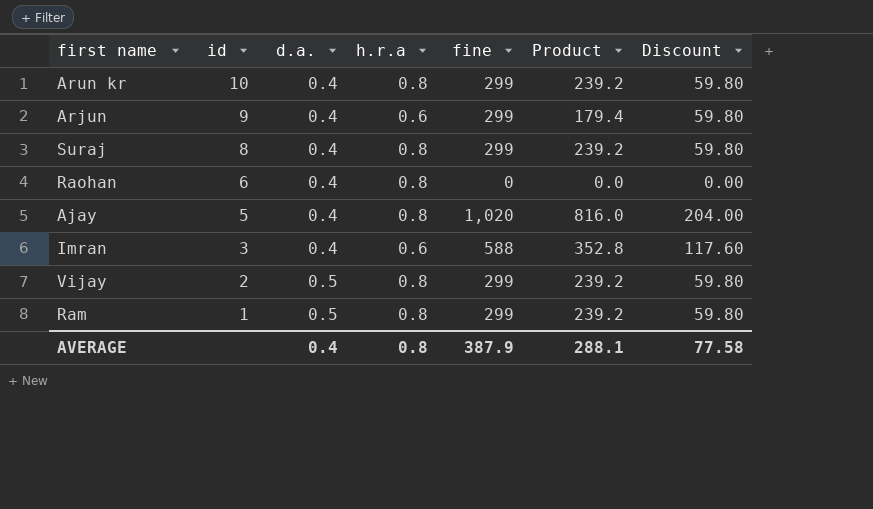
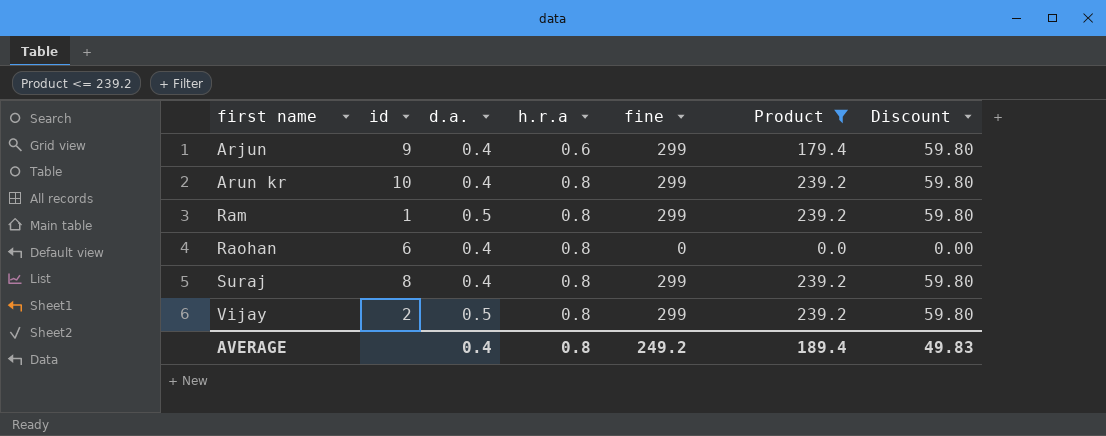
filter: none -> Product <= 239.2
row order: id descending -> first name ascending
AVERAGE | fine: 387.9 -> 249.2
AVERAGE | Product: 288.1 -> 189.4
AVERAGE | Discount: 77.58 -> 49.83

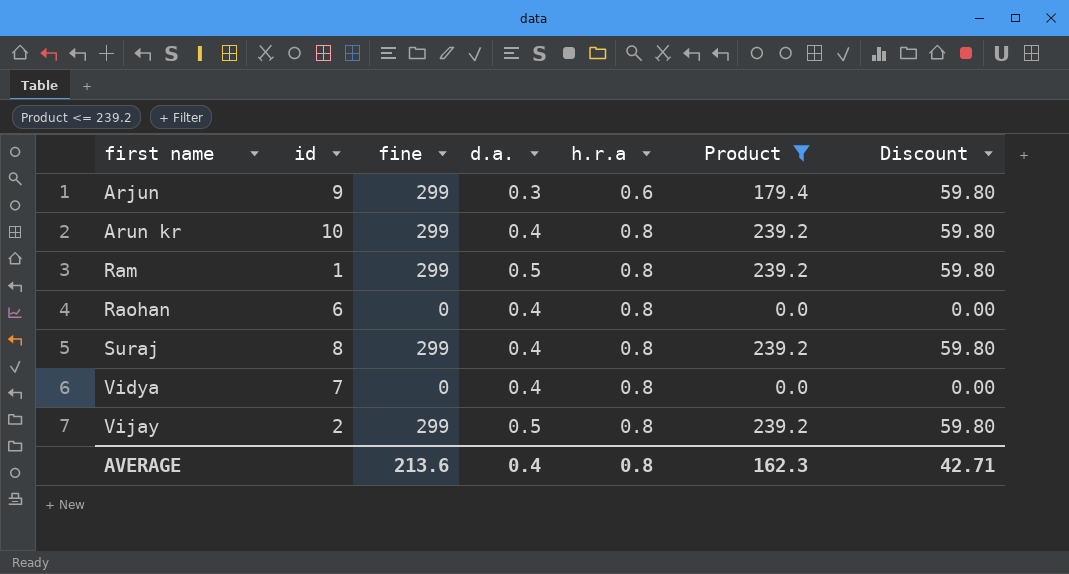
column fine | position: 5 -> 3
Arjun | d.a.: 0.4 -> 0.3
row Vidya: none -> 7 | 0 | 0.4 | 0.8 | 0.0 | 0.00
AVERAGE | fine: 249.2 -> 213.6
AVERAGE | Product: 189.4 -> 162.3
AVERAGE | Discount: 49.83 -> 42.71

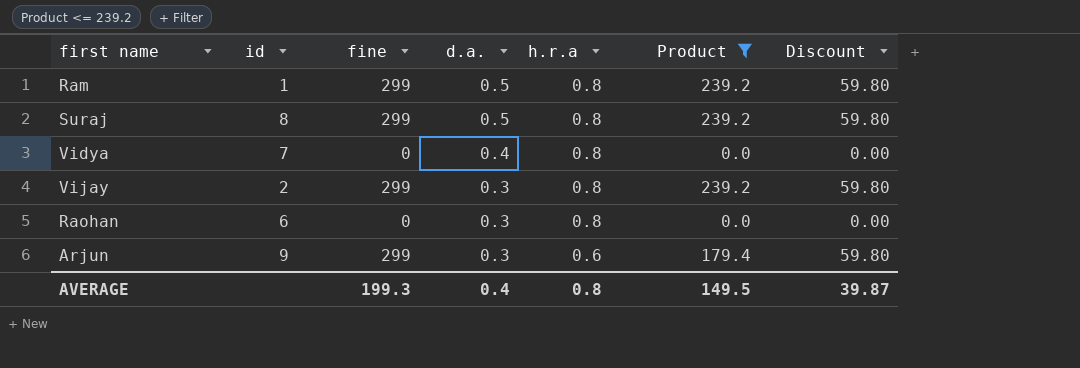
row order: first name ascending -> d.a. descending
row Arun kr: 10 | 299 | 0.4 | 0.8 | 239.2 | 59.80 -> none
Suraj | d.a.: 0.4 -> 0.5
Vijay | d.a.: 0.5 -> 0.3
Raohan | d.a.: 0.4 -> 0.3
AVERAGE | fine: 213.6 -> 199.3
AVERAGE | Product: 162.3 -> 149.5
AVERAGE | Discount: 42.71 -> 39.87

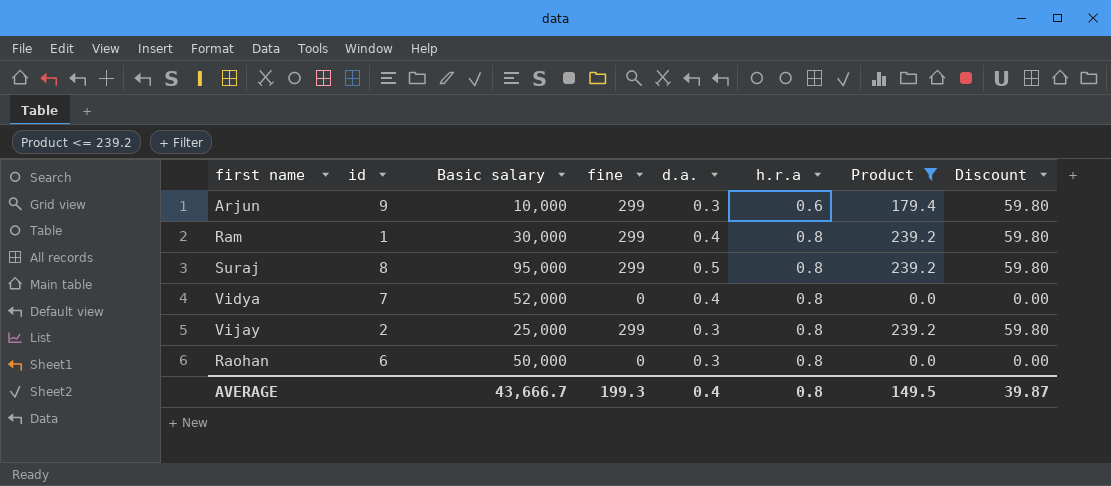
row order: d.a. descending -> h.r.a ascending
column Basic salary | position: none -> 3
Ram | d.a.: 0.5 -> 0.4

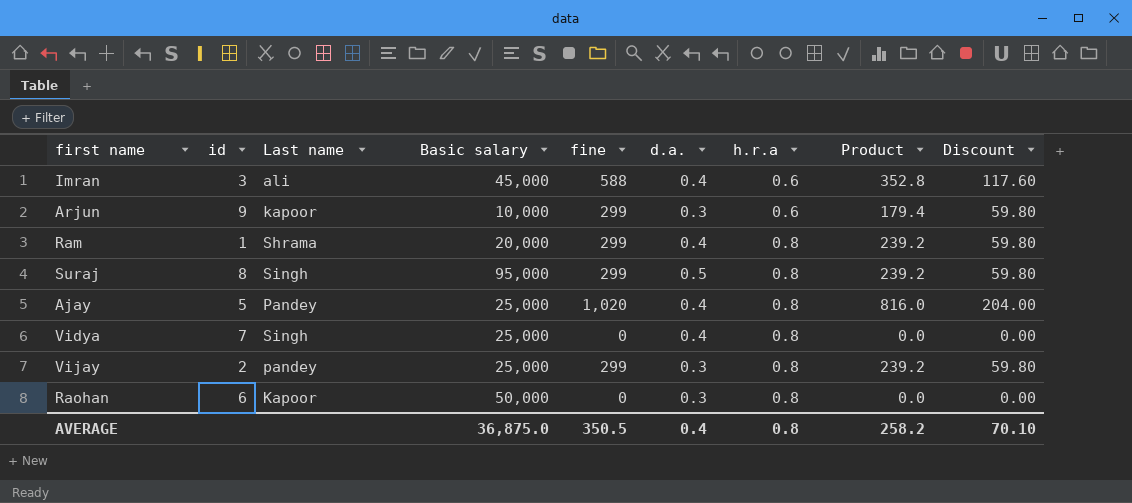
filter: Product <= 239.2 -> none
column Last name | position: none -> 3
Ram | Basic salary: 30,000 -> 20,000
Vidya | Basic salary: 52,000 -> 25,000
AVERAGE | Basic salary: 43,666.7 -> 36,875.0
AVERAGE | fine: 199.3 -> 350.5
AVERAGE | Product: 149.5 -> 258.2
AVERAGE | Discount: 39.87 -> 70.10

